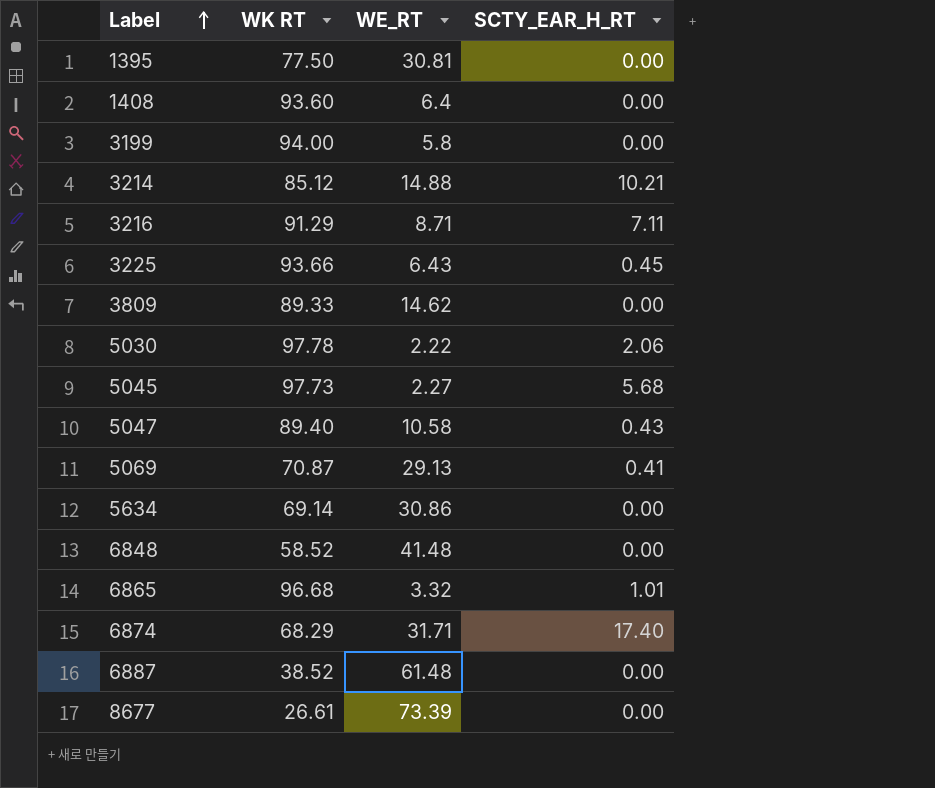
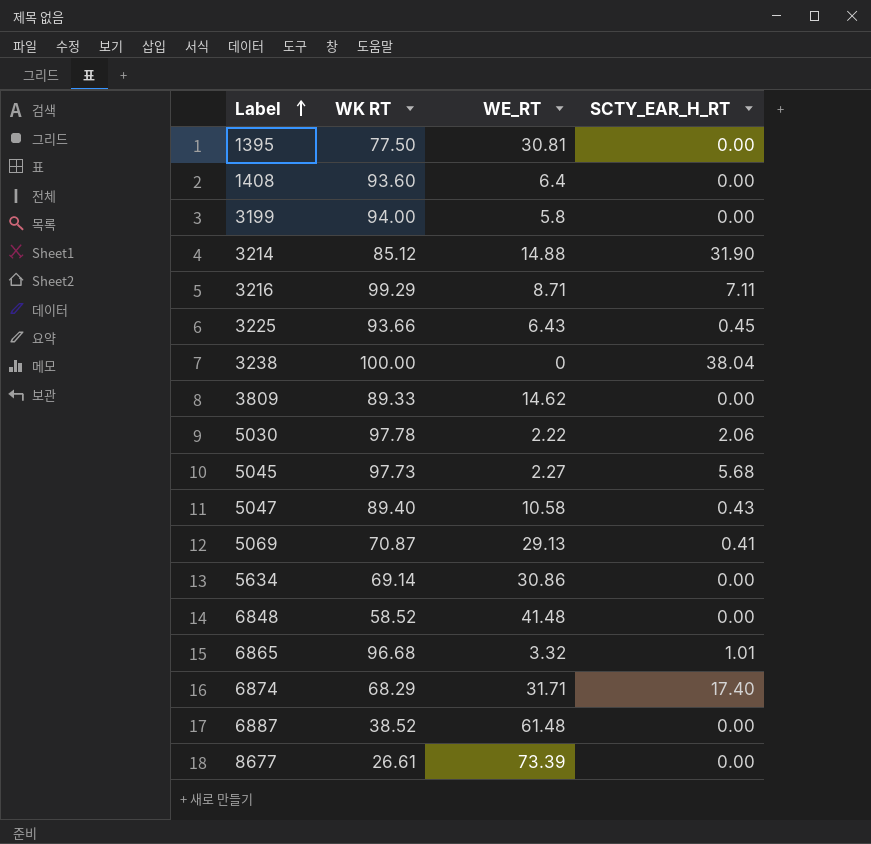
3214 | SCTY_EAR_H_RT: 10.21 -> 31.90
3216 | WK RT: 91.29 -> 99.29
row 3238: none -> 100.00 | 0 | 38.04

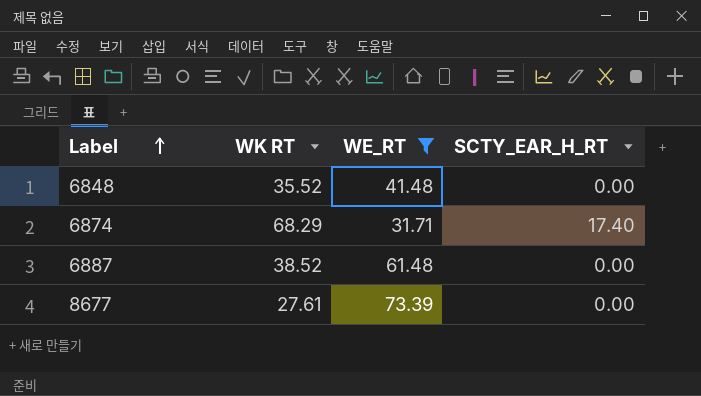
filter: none -> WE_RT >= 31.71
6848 | WK RT: 58.52 -> 35.52
8677 | WK RT: 26.61 -> 27.61

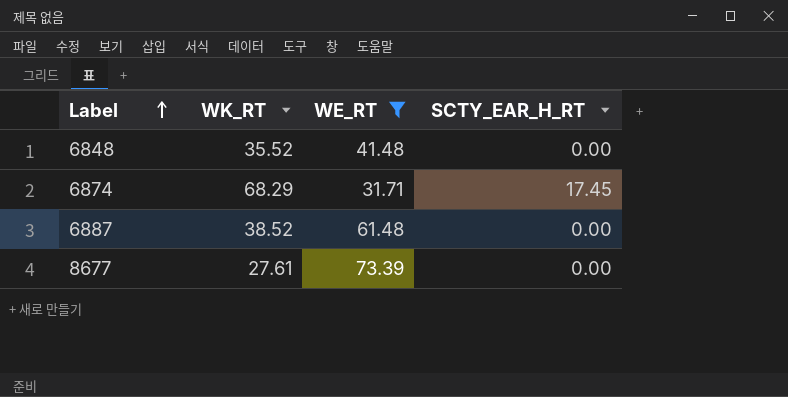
column name: WK RT -> WK_RT
6874 | SCTY_EAR_H_RT: 17.40 -> 17.45

